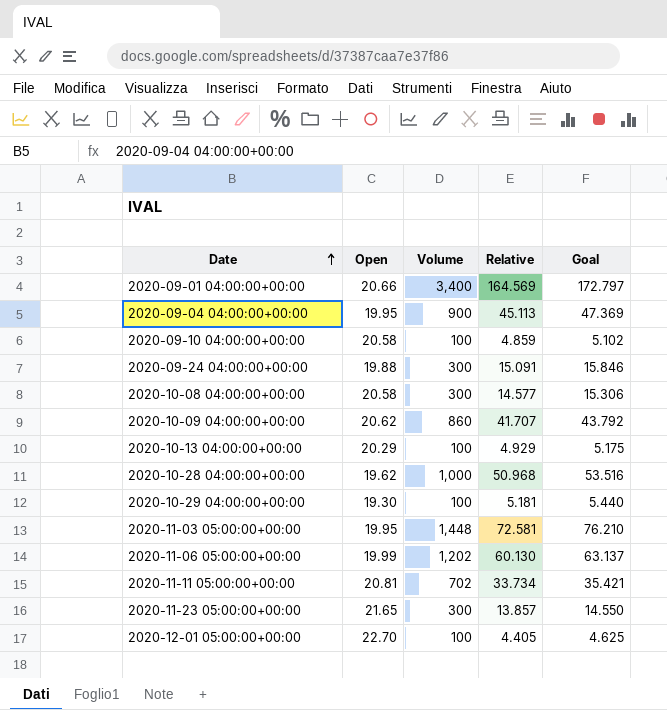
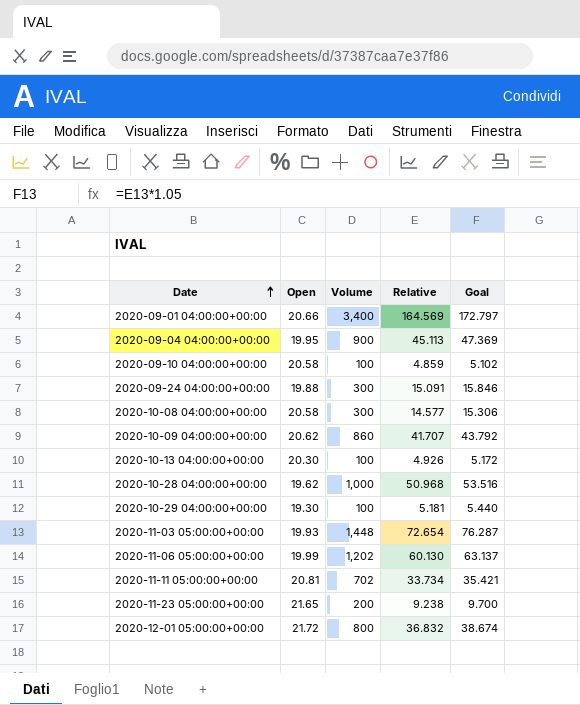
2020-10-13 04:00:00+00:00 | Open: 20.29 -> 20.30
2020-10-13 04:00:00+00:00 | Relative: 4.929 -> 4.926
2020-10-13 04:00:00+00:00 | Goal: 5.175 -> 5.172
2020-11-03 05:00:00+00:00 | Open: 19.95 -> 19.93
2020-11-03 05:00:00+00:00 | Relative: 72.581 -> 72.654
2020-11-03 05:00:00+00:00 | Goal: 76.210 -> 76.287
2020-11-23 05:00:00+00:00 | Volume: 300 -> 200
2020-11-23 05:00:00+00:00 | Relative: 13.857 -> 9.238
2020-11-23 05:00:00+00:00 | Goal: 14.550 -> 9.700
2020-12-01 05:00:00+00:00 | Open: 22.70 -> 21.72
2020-12-01 05:00:00+00:00 | Volume: 100 -> 800
2020-12-01 05:00:00+00:00 | Relative: 4.405 -> 36.832
2020-12-01 05:00:00+00:00 | Goal: 4.625 -> 38.674

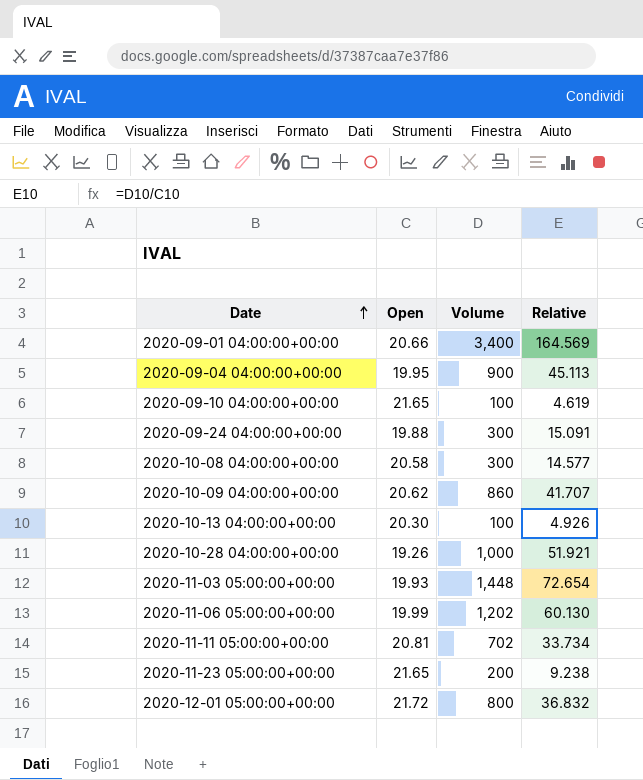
column Goal | formula: [Relative] * 1.05 -> none
row 2020-10-29 04:00:00+00:00: 19.30 | 100 | 5.181 | 5.440 -> none
2020-09-10 04:00:00+00:00 | Open: 20.58 -> 21.65
2020-09-10 04:00:00+00:00 | Relative: 4.859 -> 4.619
2020-10-28 04:00:00+00:00 | Open: 19.62 -> 19.26
2020-10-28 04:00:00+00:00 | Relative: 50.968 -> 51.921

